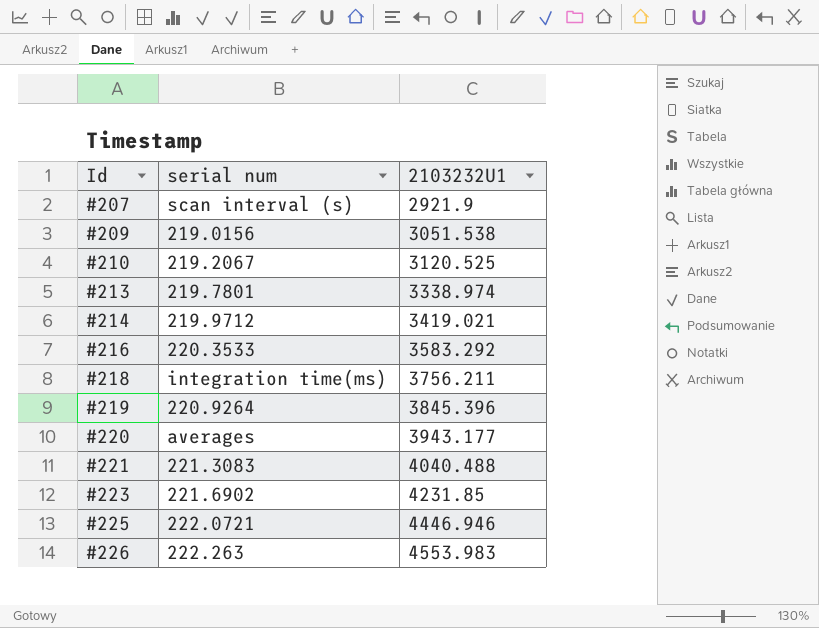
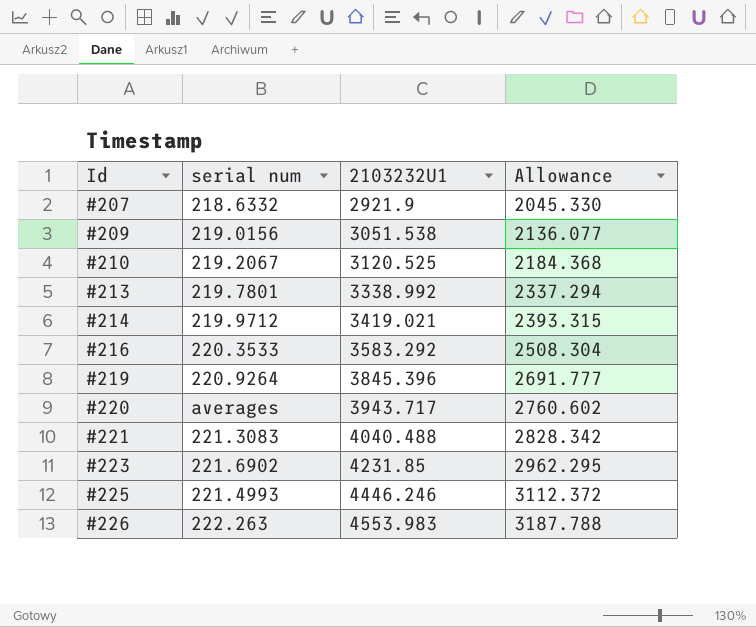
column Allowance | formula: none -> [2103232U1] * 0.7
row #218: integration time(ms) | 3756.211 -> none
#207 | serial num: scan interval (s) -> 218.6332
#213 | 2103232U1: 3338.974 -> 3338.992
#220 | 2103232U1: 3943.177 -> 3943.717
#225 | serial num: 222.0721 -> 221.4993
#225 | 2103232U1: 4446.946 -> 4446.246

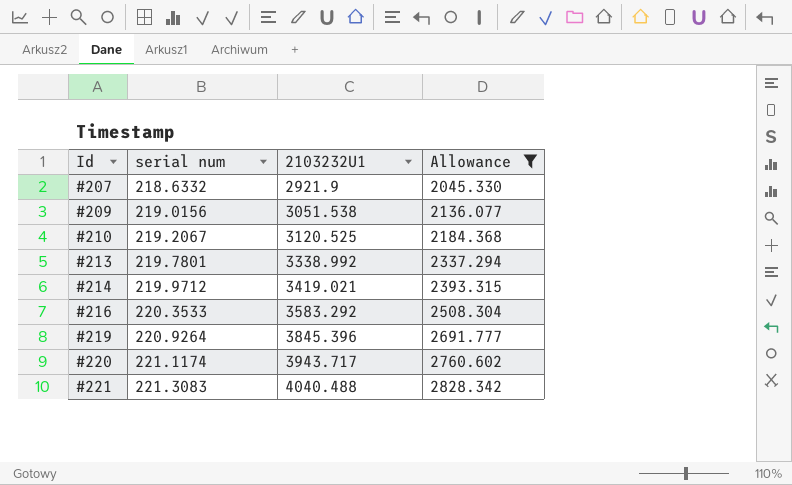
filter: none -> Allowance <= 2828.342
#220 | serial num: averages -> 221.1174

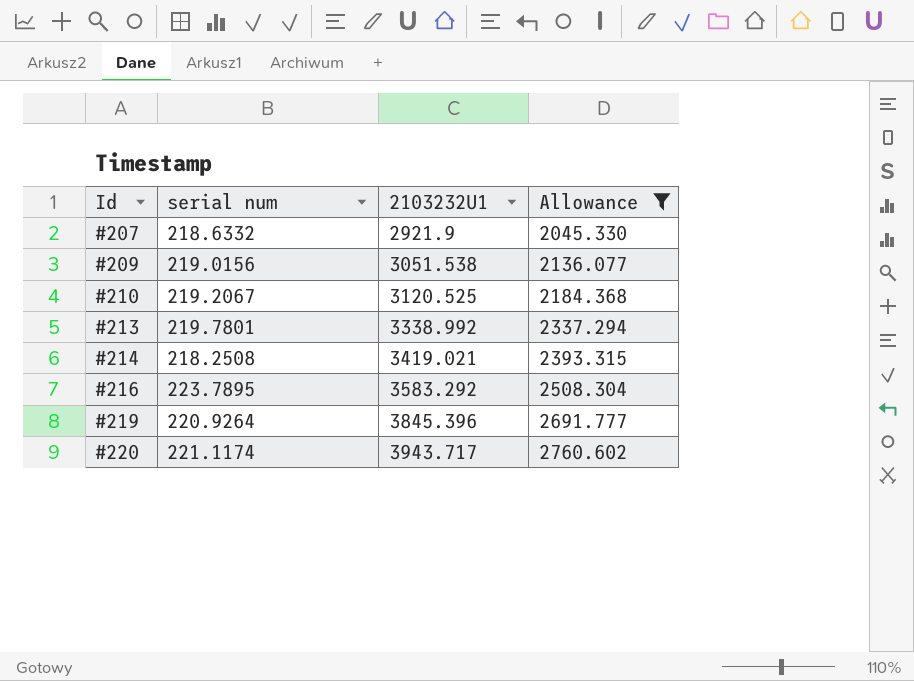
row #221: 221.3083 | 4040.488 | 2828.342 -> none
#214 | serial num: 219.9712 -> 218.2508
#216 | serial num: 220.3533 -> 223.7895

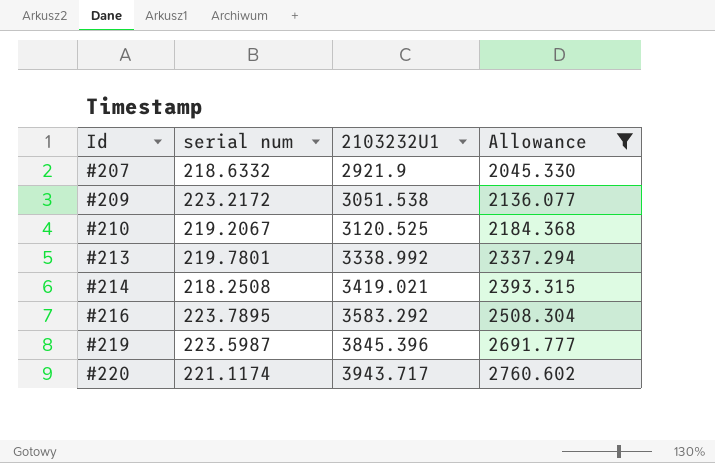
#209 | serial num: 219.0156 -> 223.2172
#219 | serial num: 220.9264 -> 223.5987

